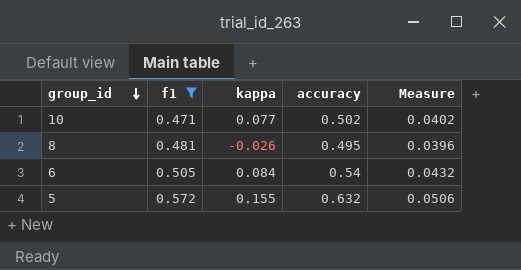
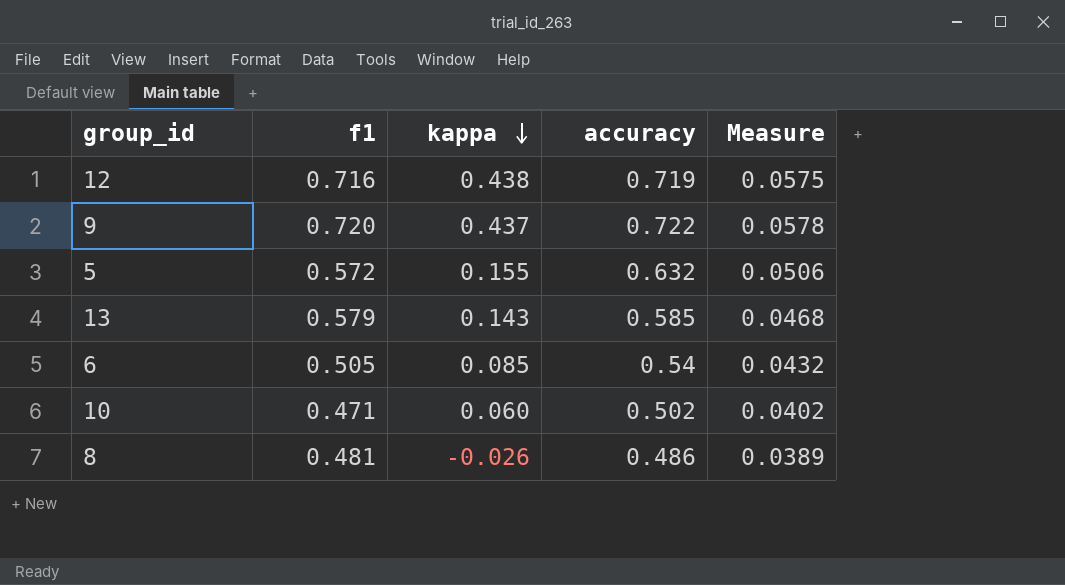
filter: f1 <= 0.572 -> none
row order: group_id descending -> kappa descending
6 | kappa: 0.084 -> 0.085
10 | kappa: 0.077 -> 0.060
8 | accuracy: 0.495 -> 0.486
8 | Measure: 0.0396 -> 0.0389

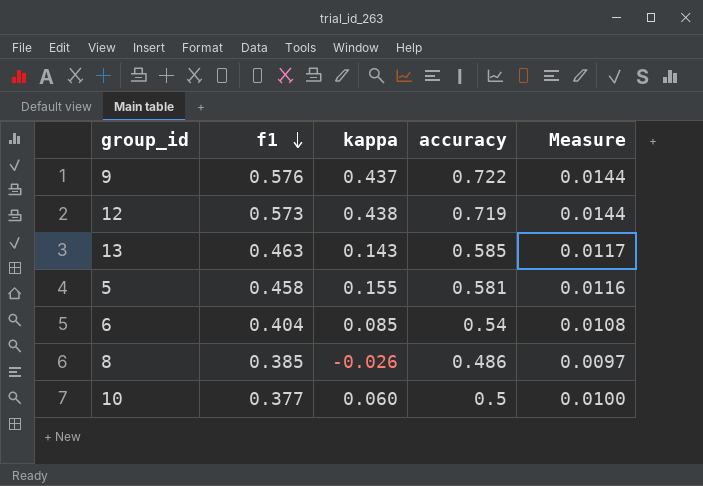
row order: kappa descending -> f1 descending
column Measure | formula: [accuracy] * 0.08 -> [accuracy] * 0.02
9 | f1: 0.720 -> 0.576
12 | f1: 0.716 -> 0.573
13 | f1: 0.579 -> 0.463
5 | f1: 0.572 -> 0.458
5 | accuracy: 0.632 -> 0.581
6 | f1: 0.505 -> 0.404
8 | f1: 0.481 -> 0.385
10 | f1: 0.471 -> 0.377
10 | accuracy: 0.502 -> 0.5

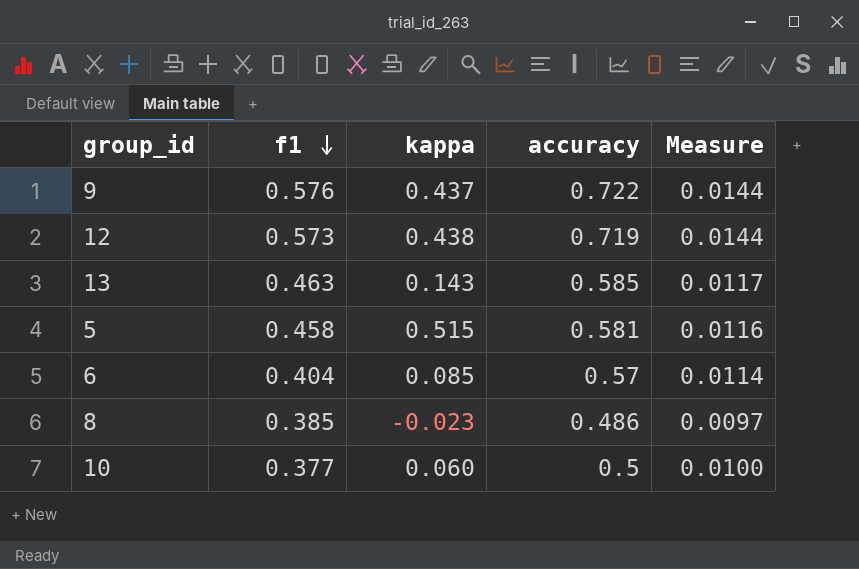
5 | kappa: 0.155 -> 0.515
6 | accuracy: 0.54 -> 0.57
6 | Measure: 0.0108 -> 0.0114
8 | kappa: -0.026 -> -0.023

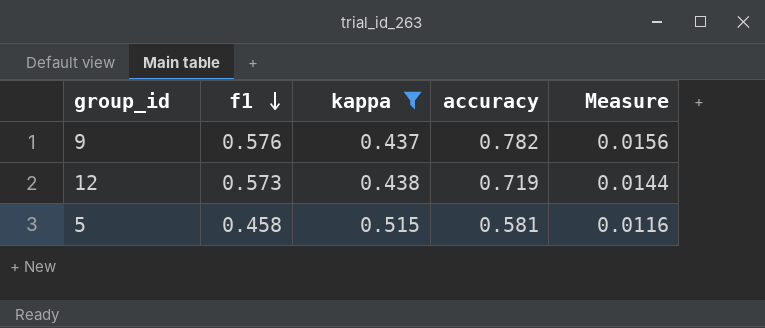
filter: none -> kappa >= 0.437
9 | accuracy: 0.722 -> 0.782
9 | Measure: 0.0144 -> 0.0156

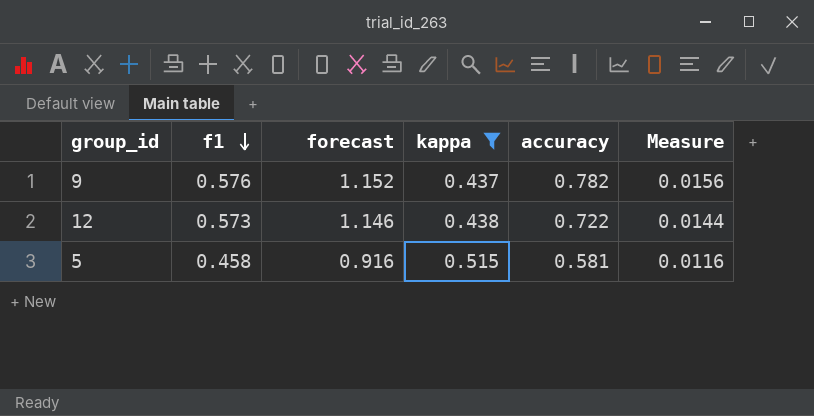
column forecast | formula: none -> [f1] * 2
12 | accuracy: 0.719 -> 0.722

